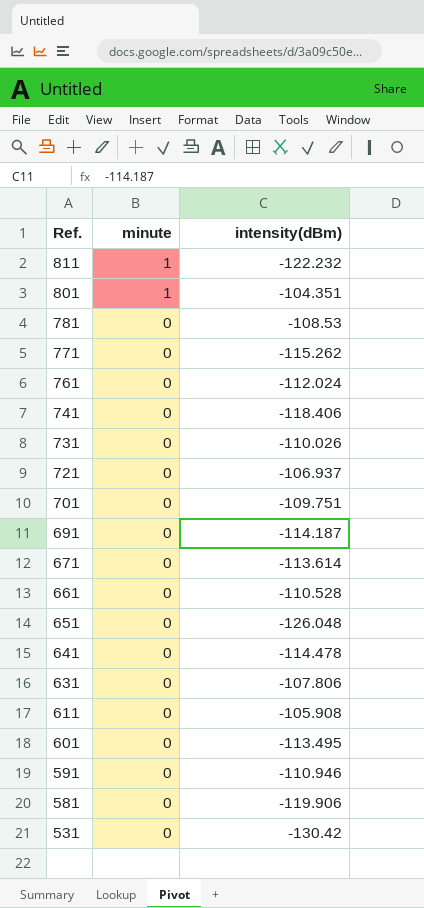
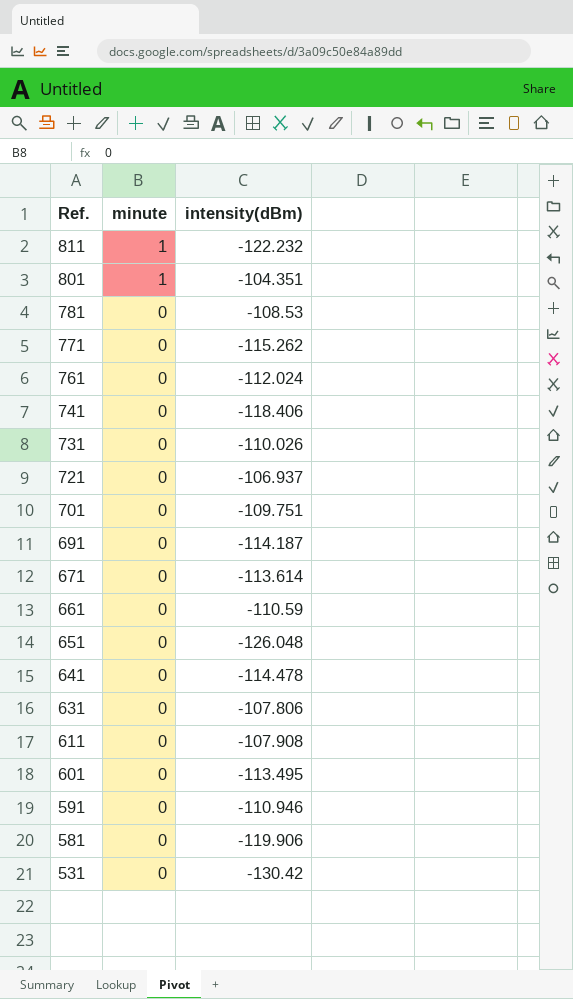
661 | intensity(dBm): -110.528 -> -110.59
611 | intensity(dBm): -105.908 -> -107.908

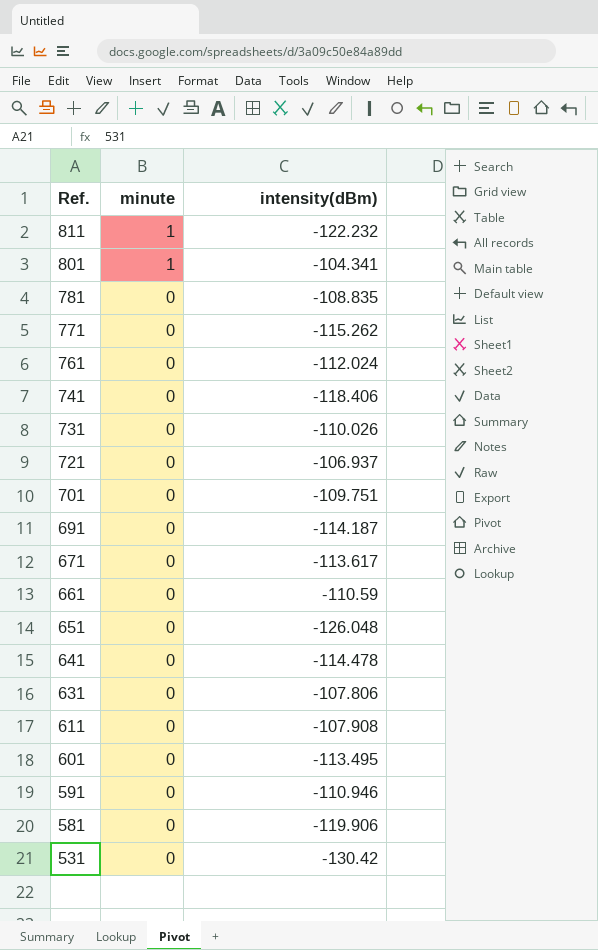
801 | intensity(dBm): -104.351 -> -104.341
781 | intensity(dBm): -108.53 -> -108.835
671 | intensity(dBm): -113.614 -> -113.617

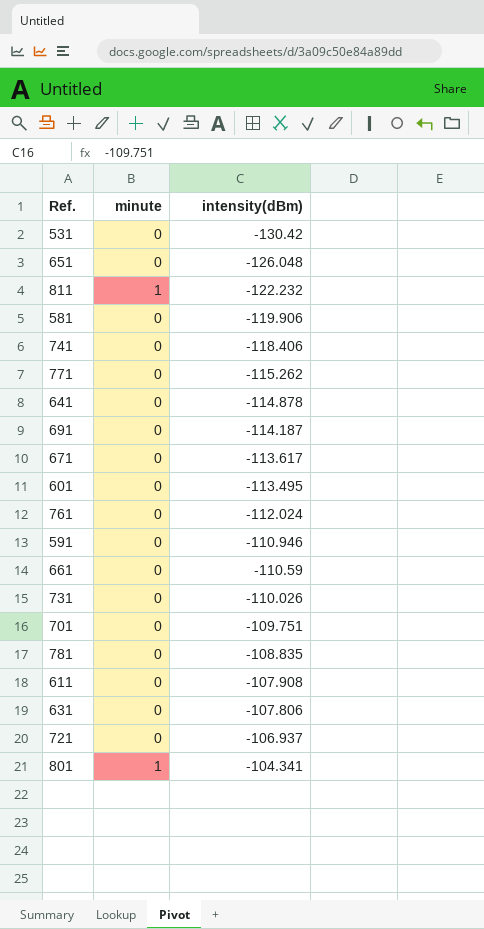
row order: Ref. descending -> intensity(dBm) ascending
641 | intensity(dBm): -114.478 -> -114.878

